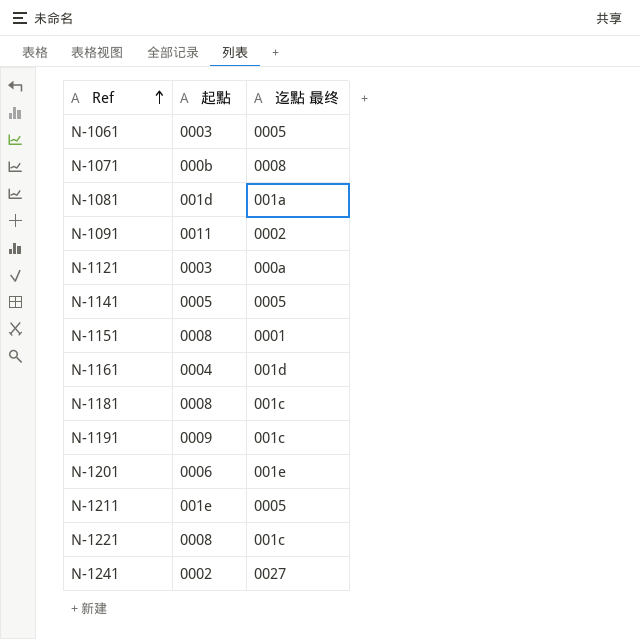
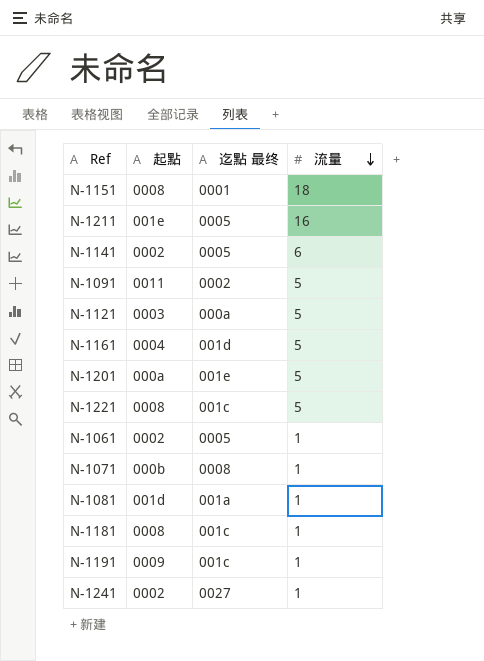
row order: Ref ascending -> 流量 descending
column 流量 | position: none -> 4
N-1141 | 起點: 0005 -> 0002
N-1201 | 起點: 0006 -> 000a
N-1061 | 起點: 0003 -> 0002

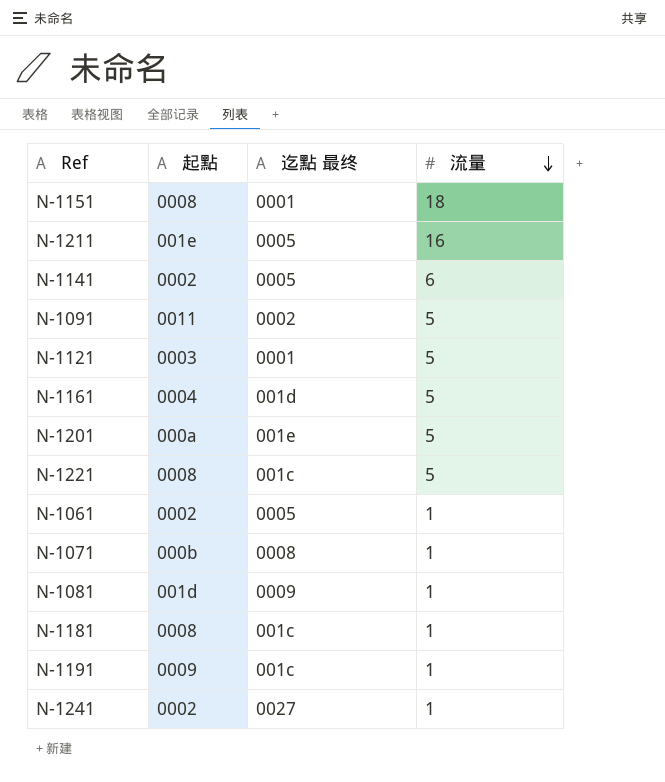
N-1121 | 迄點 最终: 000a -> 0001
N-1081 | 迄點 最终: 001a -> 0009

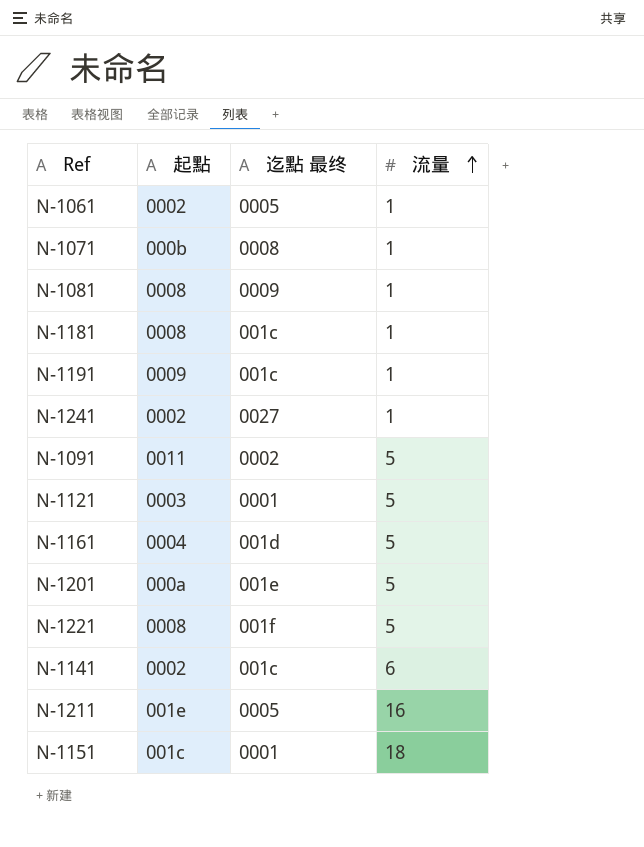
row order: 流量 descending -> 流量 ascending
N-1081 | 起點: 001d -> 0008
N-1221 | 迄點 最终: 001c -> 001f
N-1141 | 迄點 最终: 0005 -> 001c
N-1151 | 起點: 0008 -> 001c

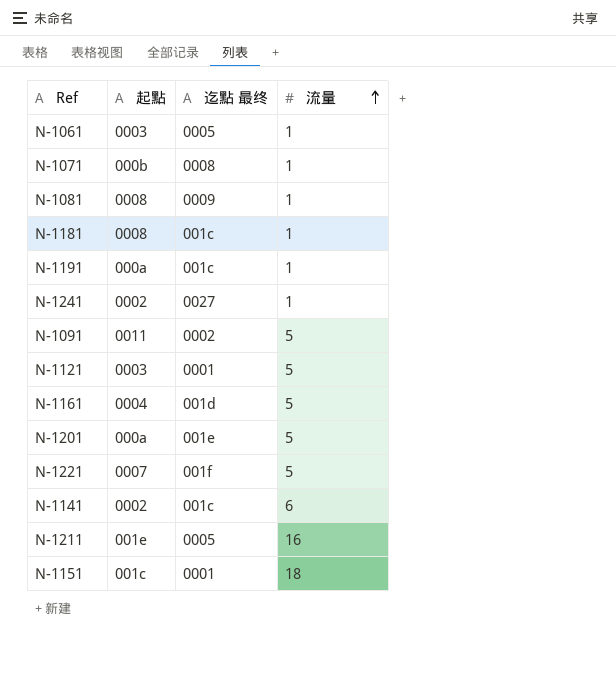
N-1061 | 起點: 0002 -> 0003
N-1191 | 起點: 0009 -> 000a
N-1221 | 起點: 0008 -> 0007

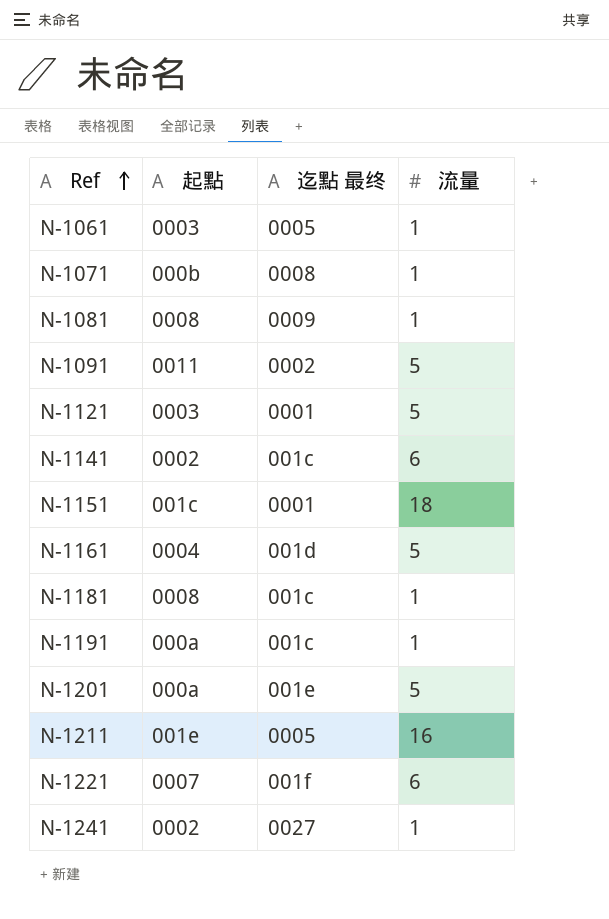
row order: 流量 ascending -> Ref ascending
N-1221 | 流量: 5 -> 6

